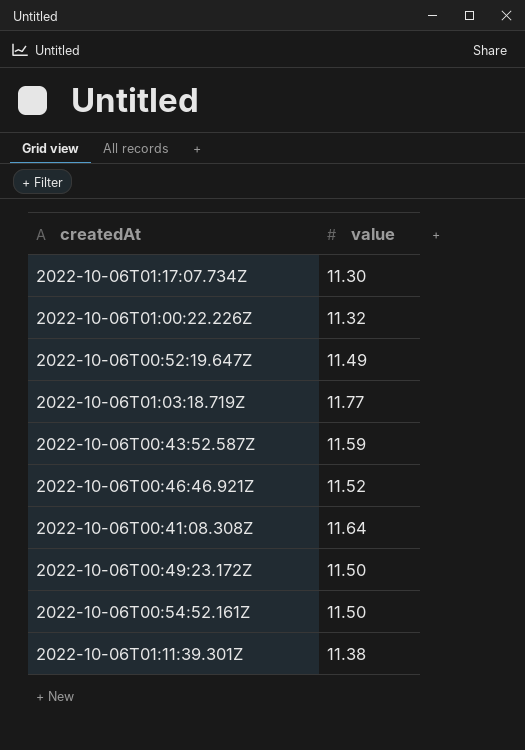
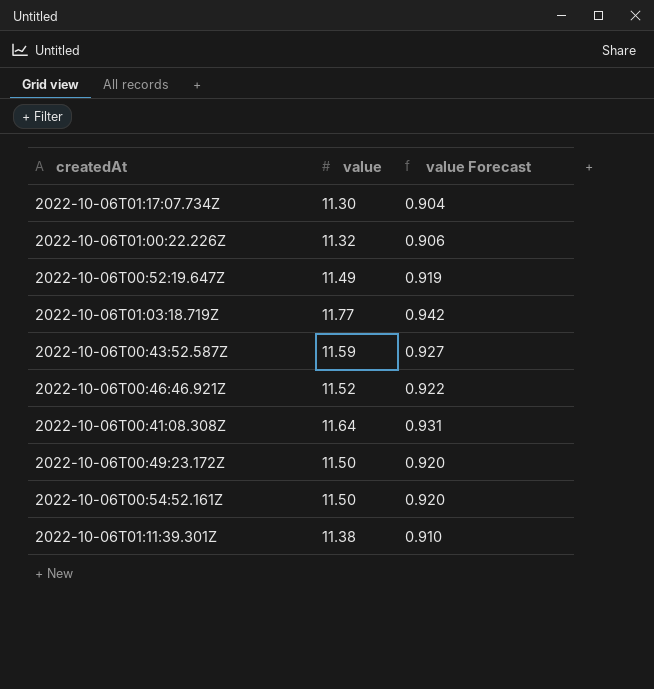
column value Forecast | formula: none -> [value] * 0.08

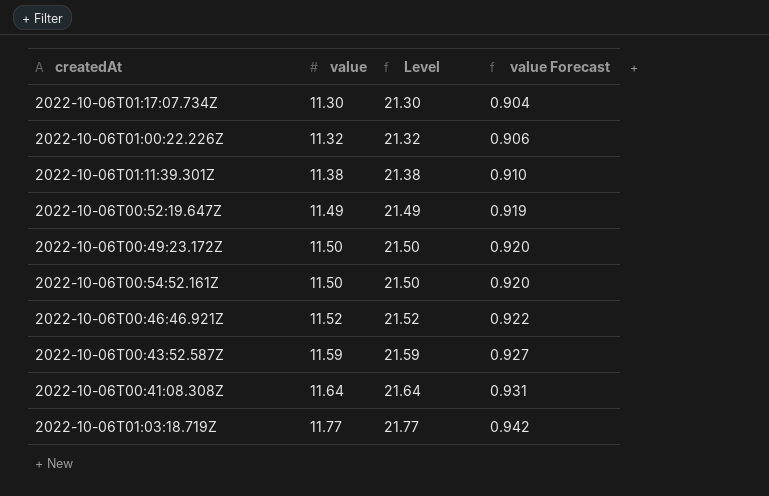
row order: none -> value ascending
column Level | formula: none -> [value] + 10

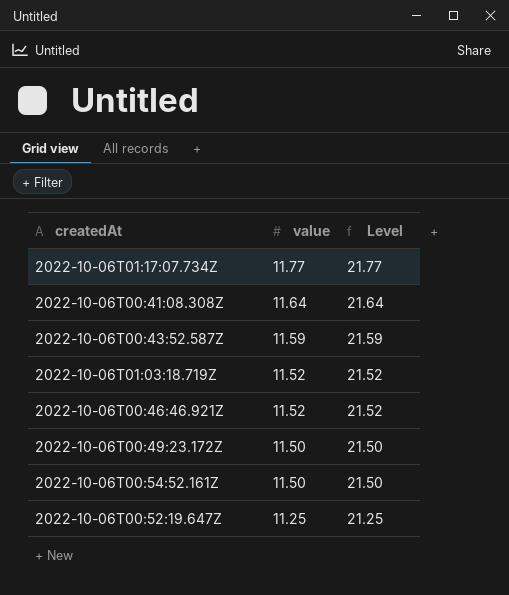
row order: value ascending -> value descending
column value Forecast | formula: [value] * 0.08 -> none
row 2022-10-06T01:00:22.226Z: 11.32 | 21.32 | 0.906 -> none
row 2022-10-06T01:11:39.301Z: 11.38 | 21.38 | 0.910 -> none
2022-10-06T01:17:07.734Z | value: 11.30 -> 11.77
2022-10-06T01:17:07.734Z | Level: 21.30 -> 21.77
2022-10-06T01:03:18.719Z | value: 11.77 -> 11.52
2022-10-06T01:03:18.719Z | Level: 21.77 -> 21.52
2022-10-06T00:52:19.647Z | value: 11.49 -> 11.25
2022-10-06T00:52:19.647Z | Level: 21.49 -> 21.25

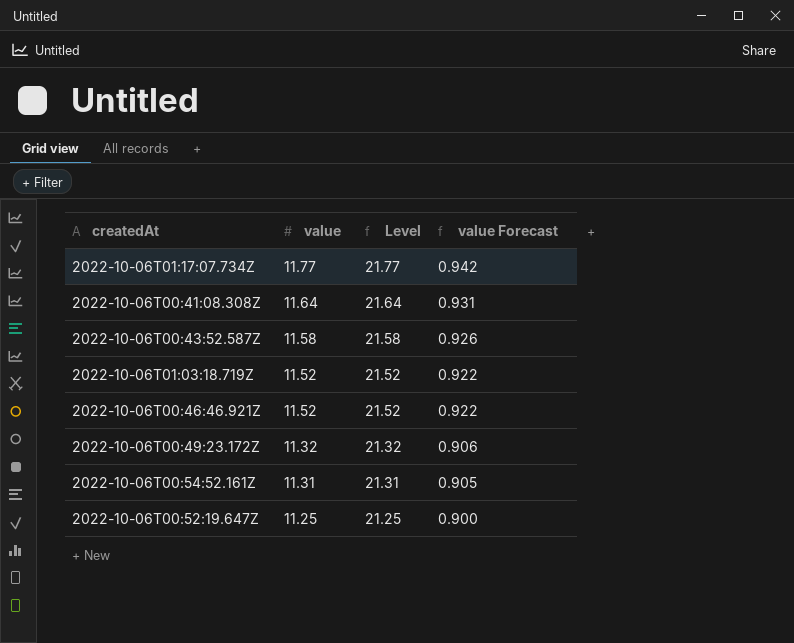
column value Forecast | formula: none -> [value] * 0.08
2022-10-06T00:43:52.587Z | value: 11.59 -> 11.58
2022-10-06T00:43:52.587Z | Level: 21.59 -> 21.58
2022-10-06T00:49:23.172Z | value: 11.50 -> 11.32
2022-10-06T00:49:23.172Z | Level: 21.50 -> 21.32
2022-10-06T00:54:52.161Z | value: 11.50 -> 11.31
2022-10-06T00:54:52.161Z | Level: 21.50 -> 21.31

